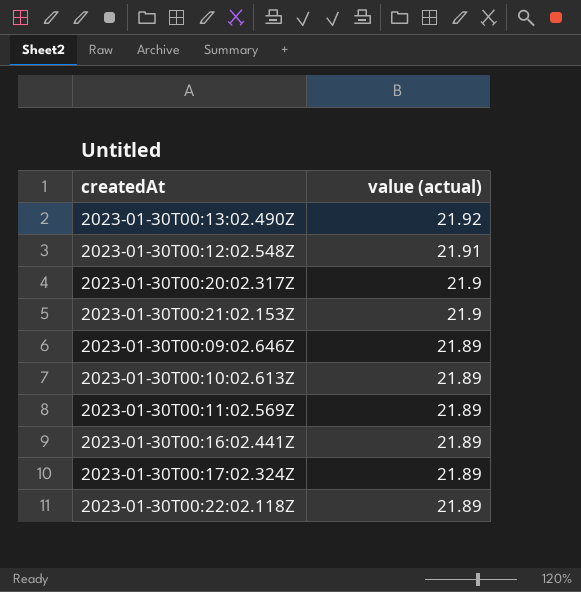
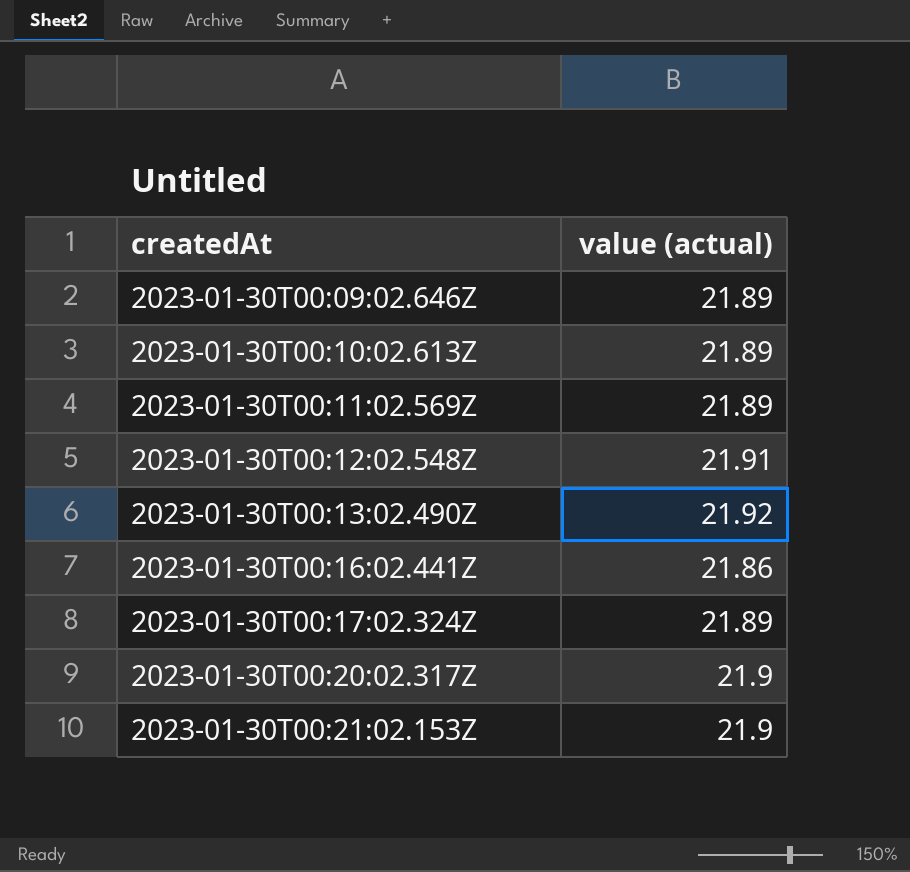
row order: value (actual) descending -> createdAt ascending
row 2023-01-30T00:22:02.118Z: 21.89 -> none
2023-01-30T00:16:02.441Z | value (actual): 21.89 -> 21.86

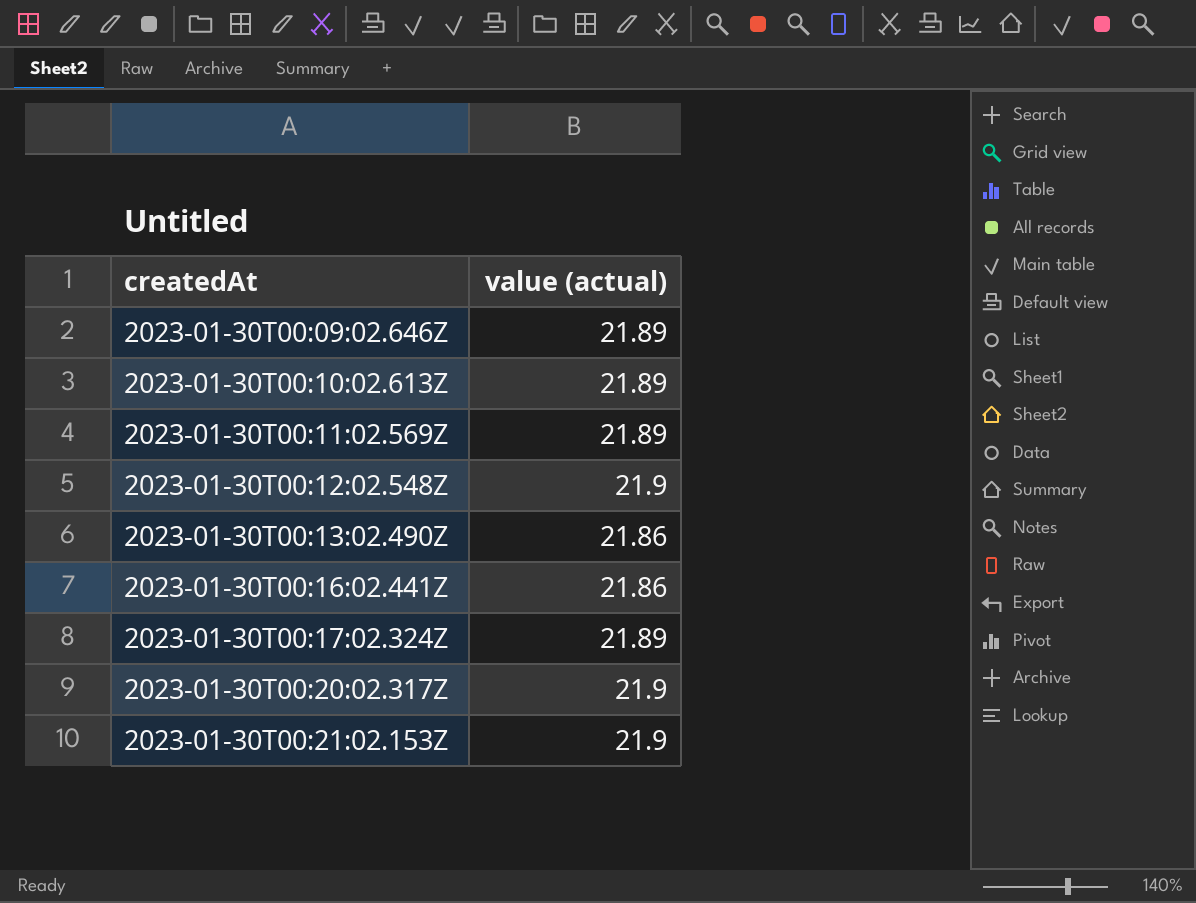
2023-01-30T00:12:02.548Z | value (actual): 21.91 -> 21.9
2023-01-30T00:13:02.490Z | value (actual): 21.92 -> 21.86

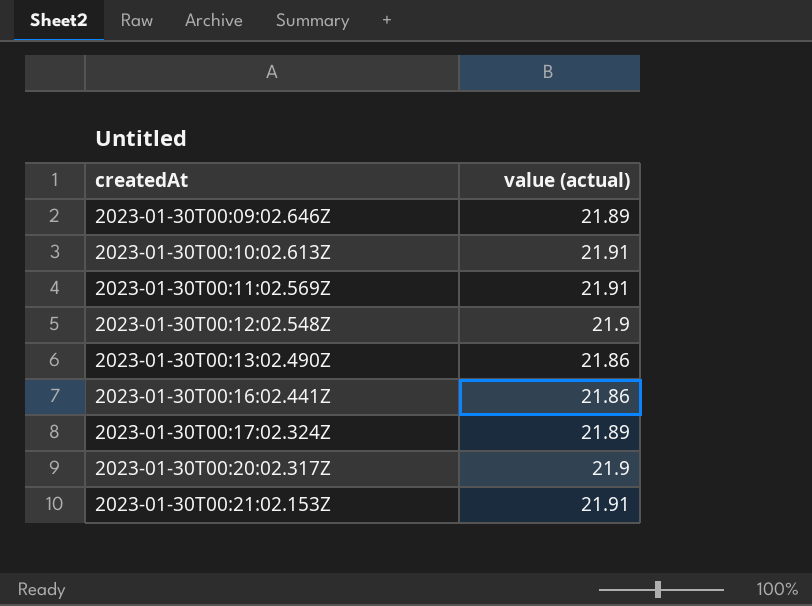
2023-01-30T00:10:02.613Z | value (actual): 21.89 -> 21.91
2023-01-30T00:11:02.569Z | value (actual): 21.89 -> 21.91
2023-01-30T00:21:02.153Z | value (actual): 21.9 -> 21.91

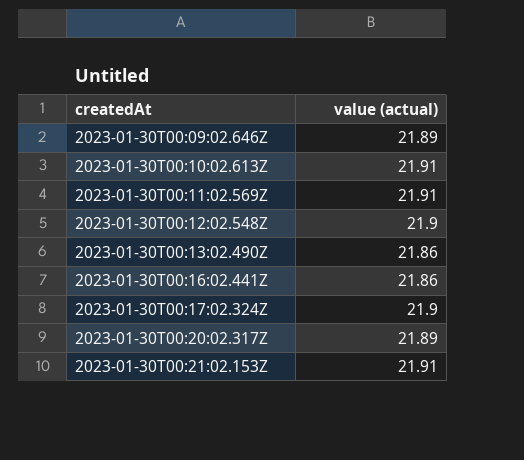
2023-01-30T00:17:02.324Z | value (actual): 21.89 -> 21.9
2023-01-30T00:20:02.317Z | value (actual): 21.9 -> 21.89

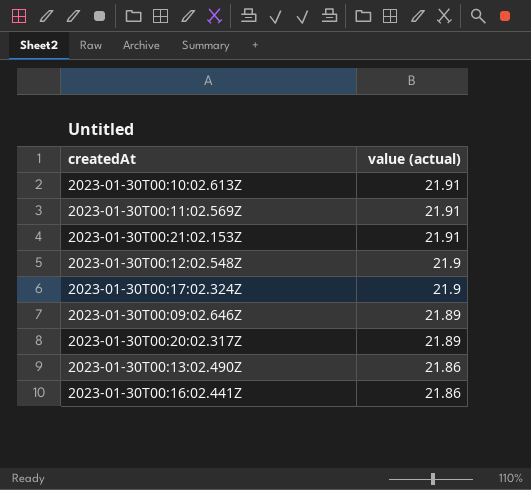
row order: createdAt ascending -> value (actual) descending

